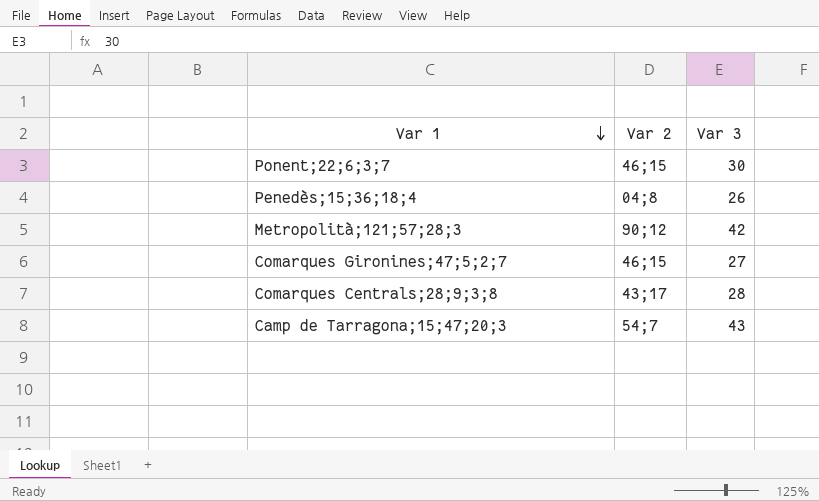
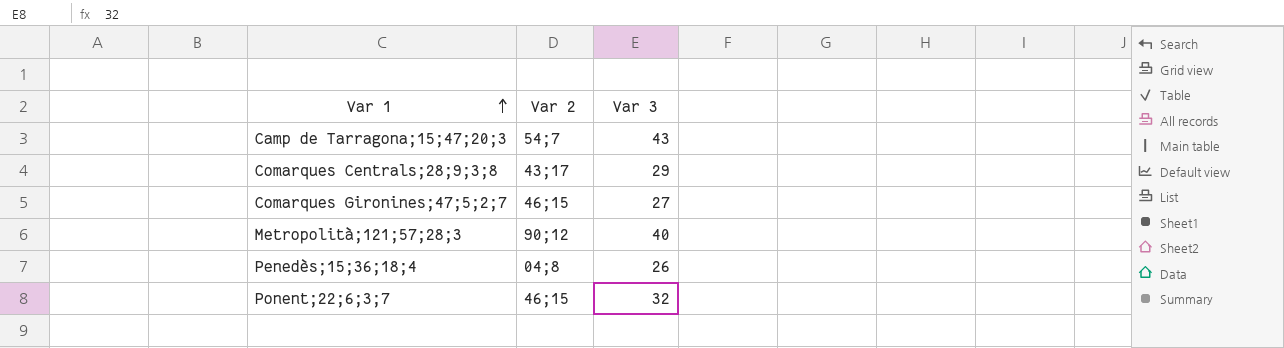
row order: Var 1 descending -> Var 1 ascending
Comarques Centrals;28;9;3;8 | Var 3: 28 -> 29
Metropolità;121;57;28;3 | Var 3: 42 -> 40
Ponent;22;6;3;7 | Var 3: 30 -> 32

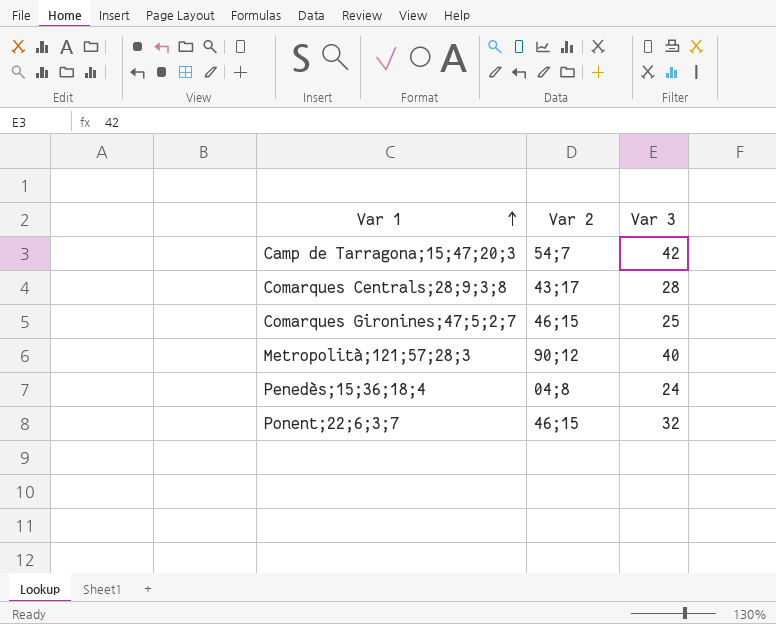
Camp de Tarragona;15;47;20;3 | Var 3: 43 -> 42
Comarques Centrals;28;9;3;8 | Var 3: 29 -> 28
Comarques Gironines;47;5;2;7 | Var 3: 27 -> 25
Penedès;15;36;18;4 | Var 3: 26 -> 24

